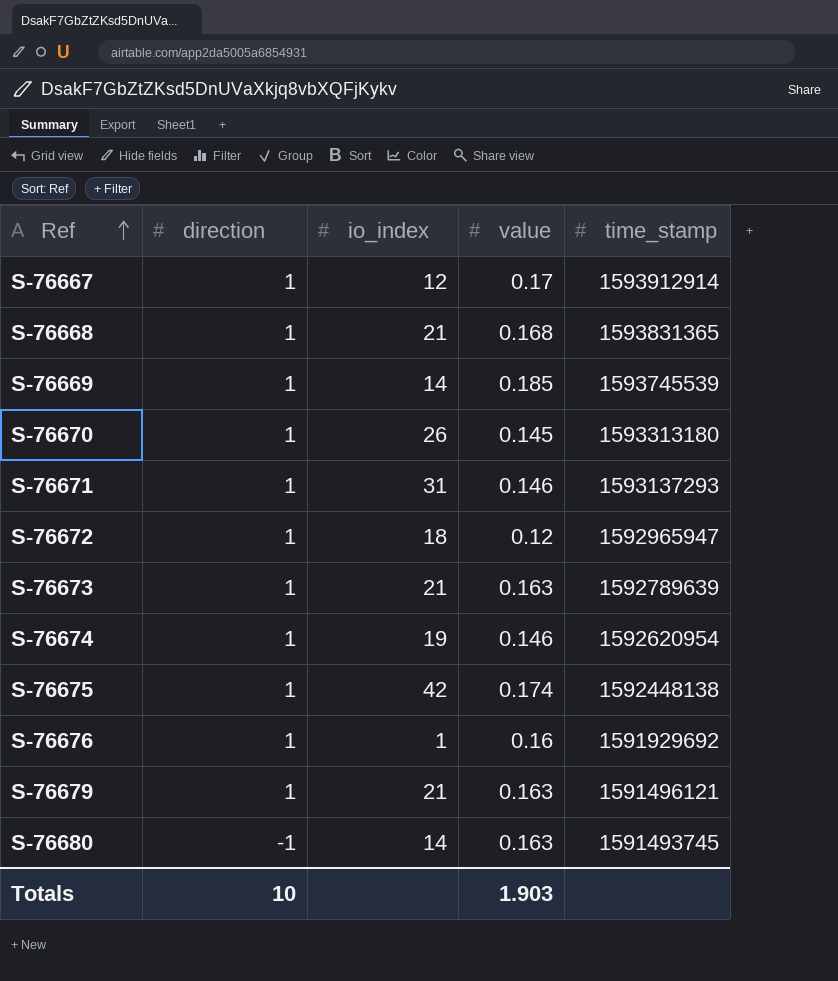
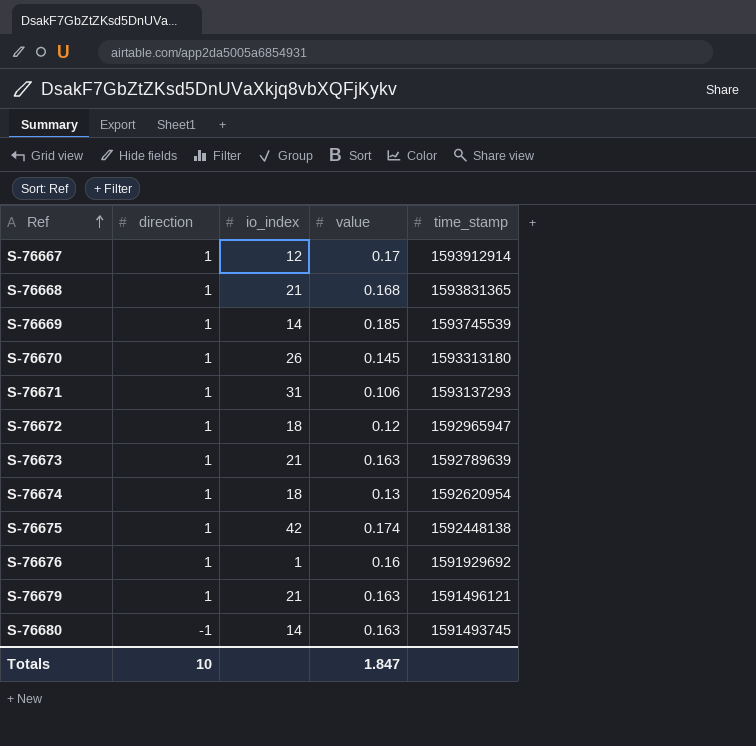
S-76671 | value: 0.146 -> 0.106
S-76674 | io_index: 19 -> 18
S-76674 | value: 0.146 -> 0.13
Totals | value: 1.903 -> 1.847

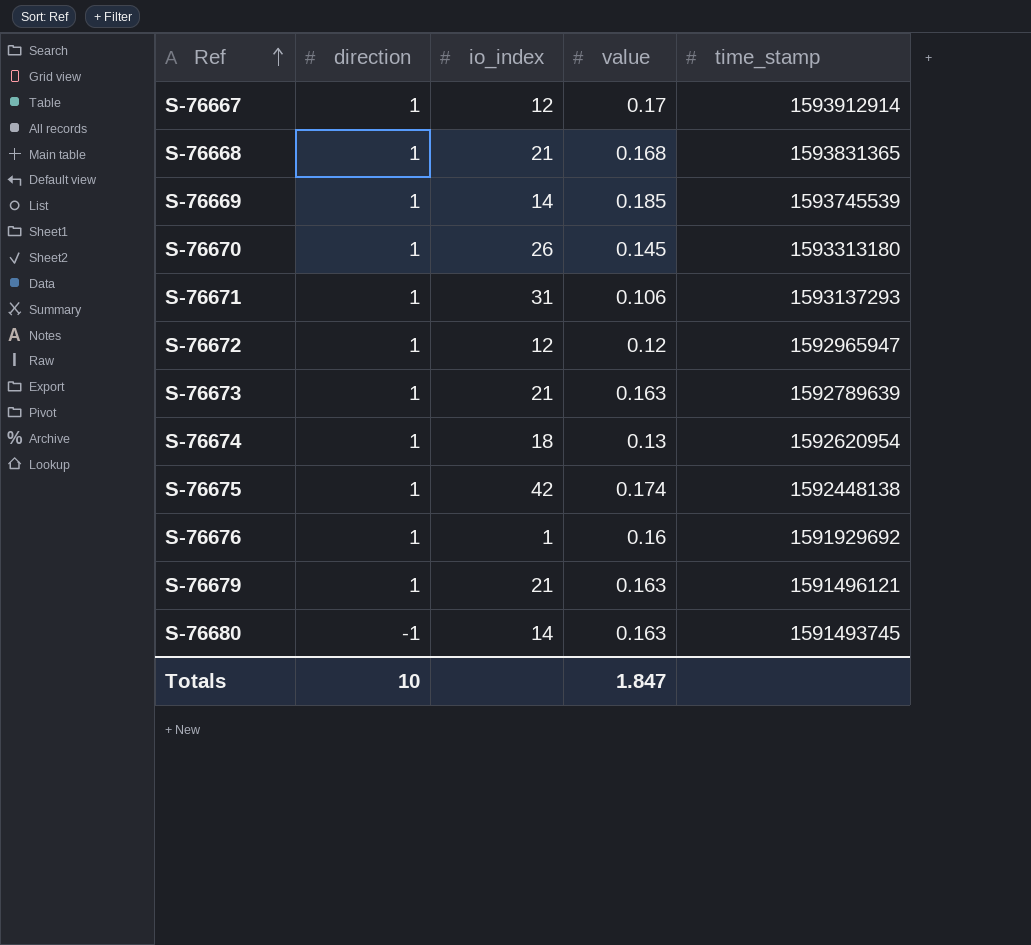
S-76672 | io_index: 18 -> 12

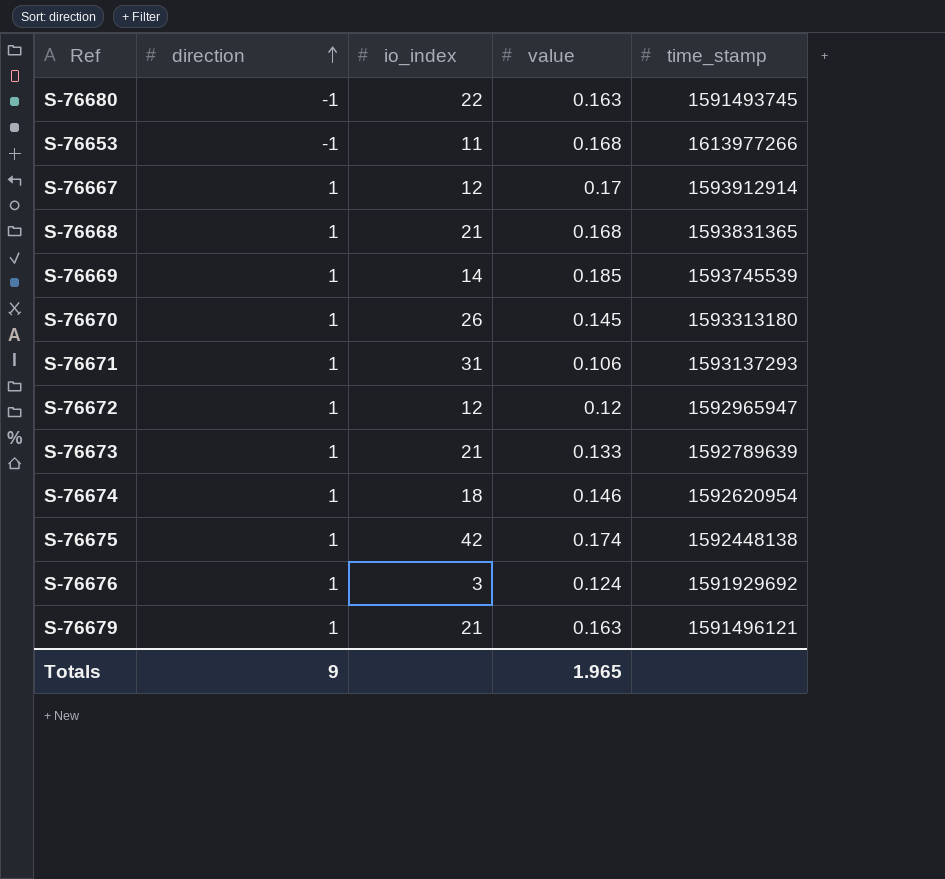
row order: Ref ascending -> direction ascending
S-76680 | io_index: 14 -> 22
row S-76653: none -> -1 | 11 | 0.168 | 1613977266
S-76673 | value: 0.163 -> 0.133
S-76674 | value: 0.13 -> 0.146
S-76676 | io_index: 1 -> 3
S-76676 | value: 0.16 -> 0.124
Totals | direction: 10 -> 9
Totals | value: 1.847 -> 1.965

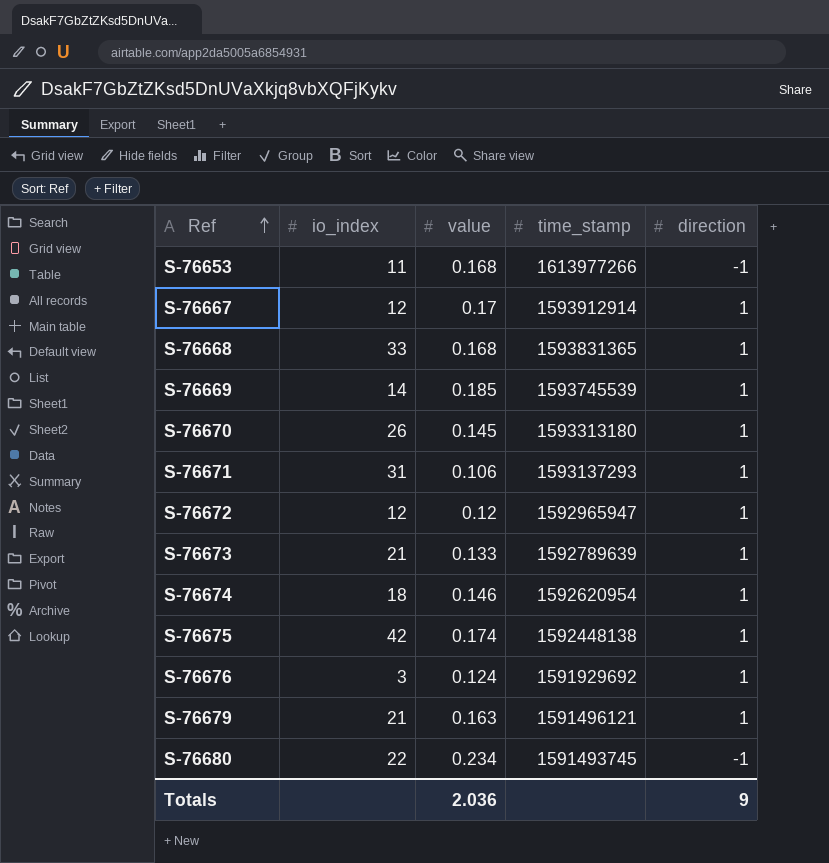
row order: direction ascending -> Ref ascending
column direction | position: 2 -> 5
S-76668 | io_index: 21 -> 33
S-76680 | value: 0.163 -> 0.234
Totals | value: 1.965 -> 2.036

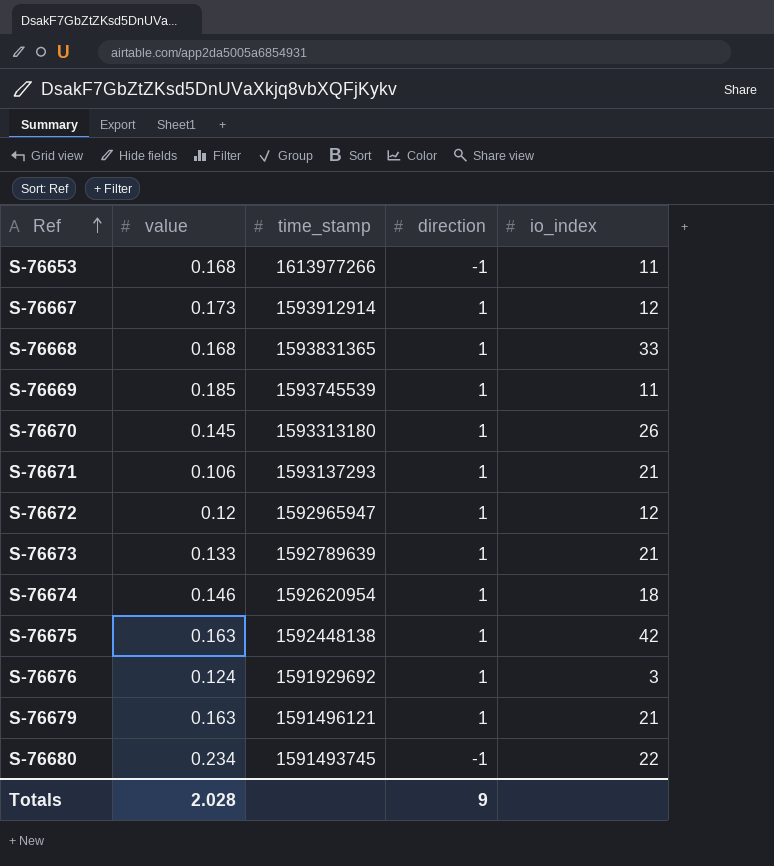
column io_index | position: 2 -> 5
S-76667 | value: 0.17 -> 0.173
S-76669 | io_index: 14 -> 11
S-76671 | io_index: 31 -> 21
S-76675 | value: 0.174 -> 0.163
Totals | value: 2.036 -> 2.028

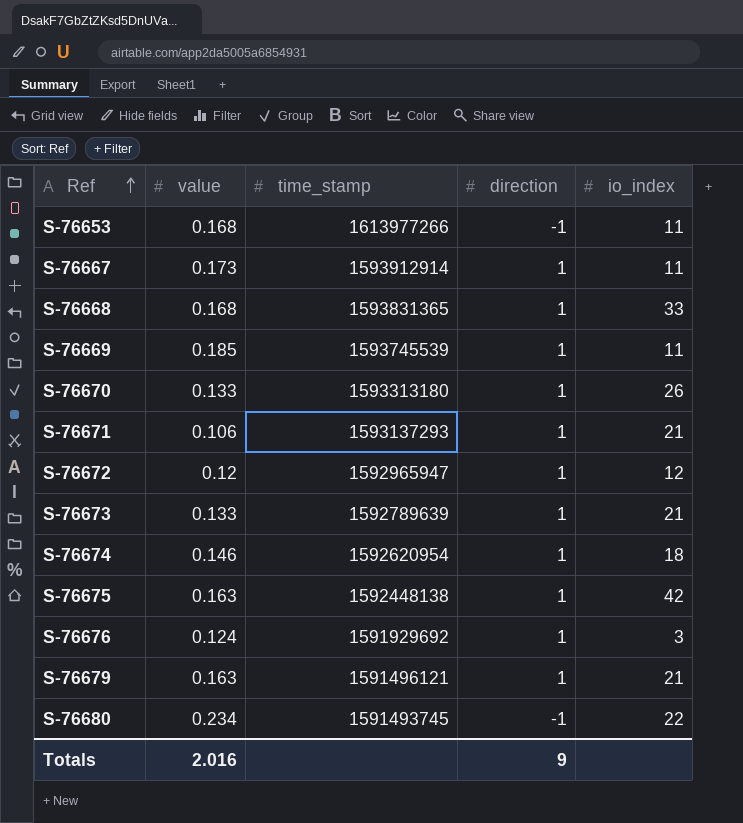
S-76667 | io_index: 12 -> 11
S-76670 | value: 0.145 -> 0.133
Totals | value: 2.028 -> 2.016

